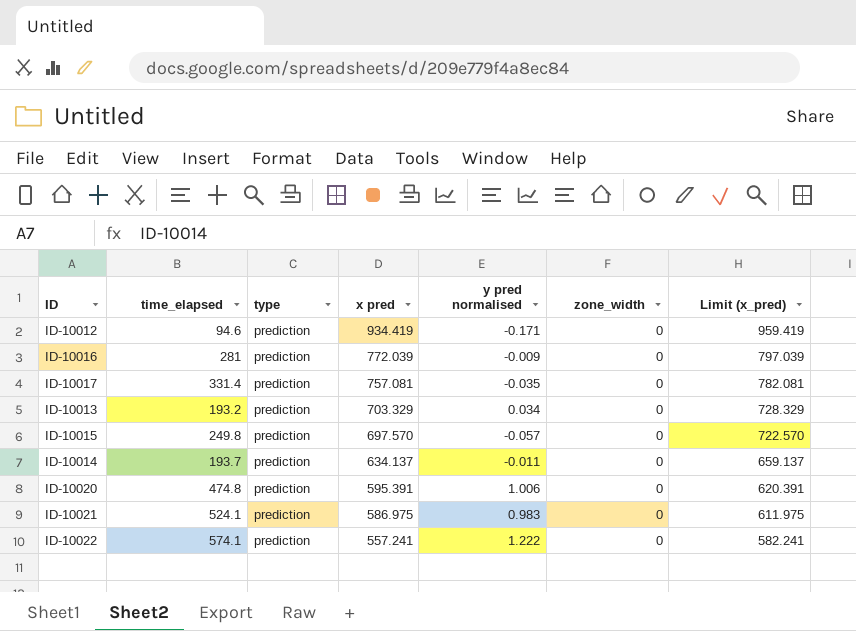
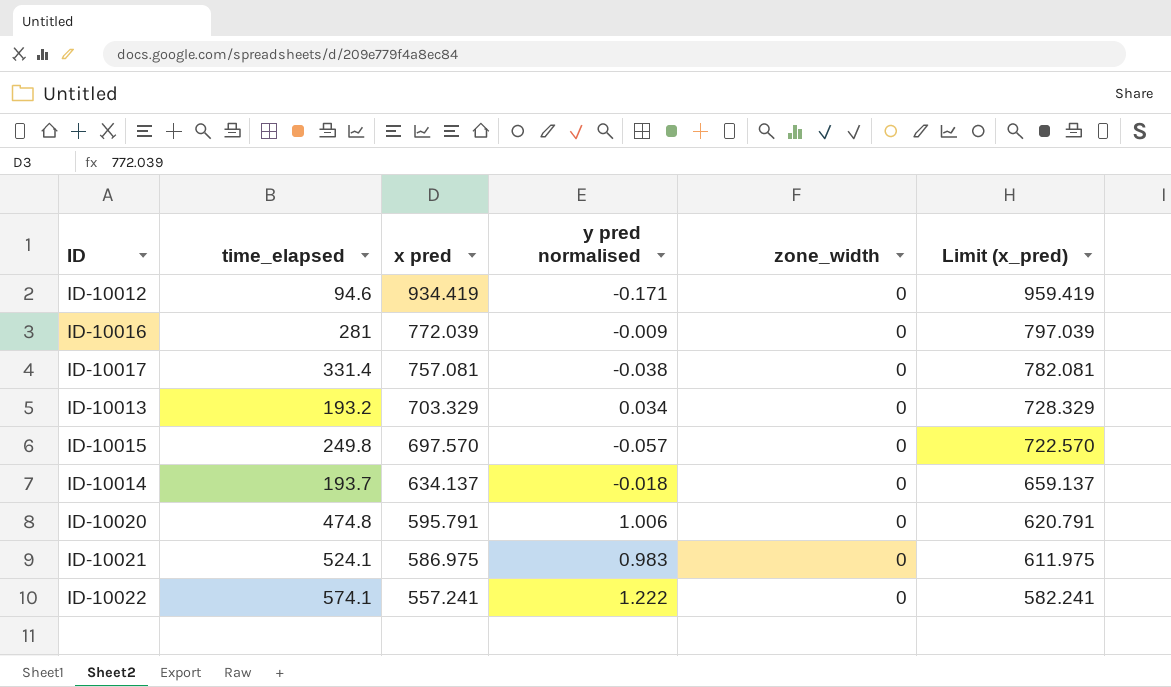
column type | position: 3 -> none
ID-10017 | y pred normalised: -0.035 -> -0.038
ID-10014 | y pred normalised: -0.011 -> -0.018
ID-10020 | x pred: 595.391 -> 595.791
ID-10020 | Limit (x_pred): 620.391 -> 620.791

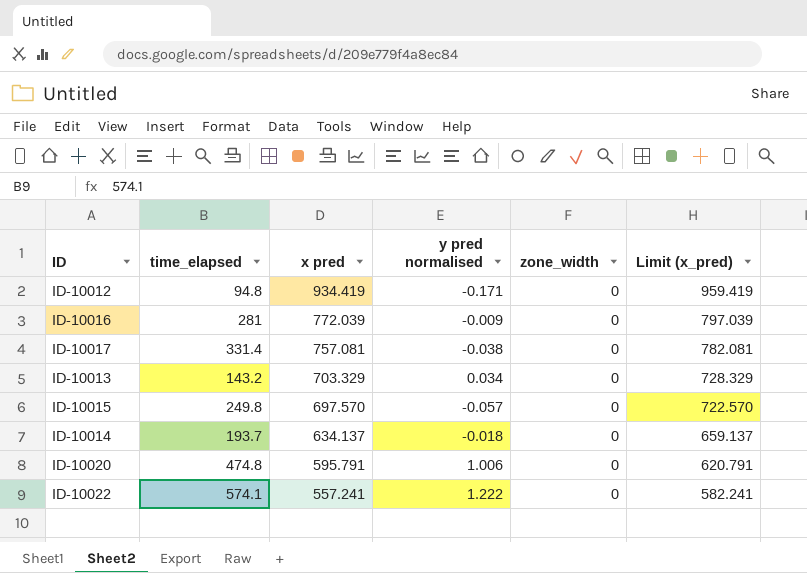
row ID-10021: 524.1 | 586.975 | 0.983 | 0 | 611.975 -> none
ID-10012 | time_elapsed: 94.6 -> 94.8
ID-10013 | time_elapsed: 193.2 -> 143.2

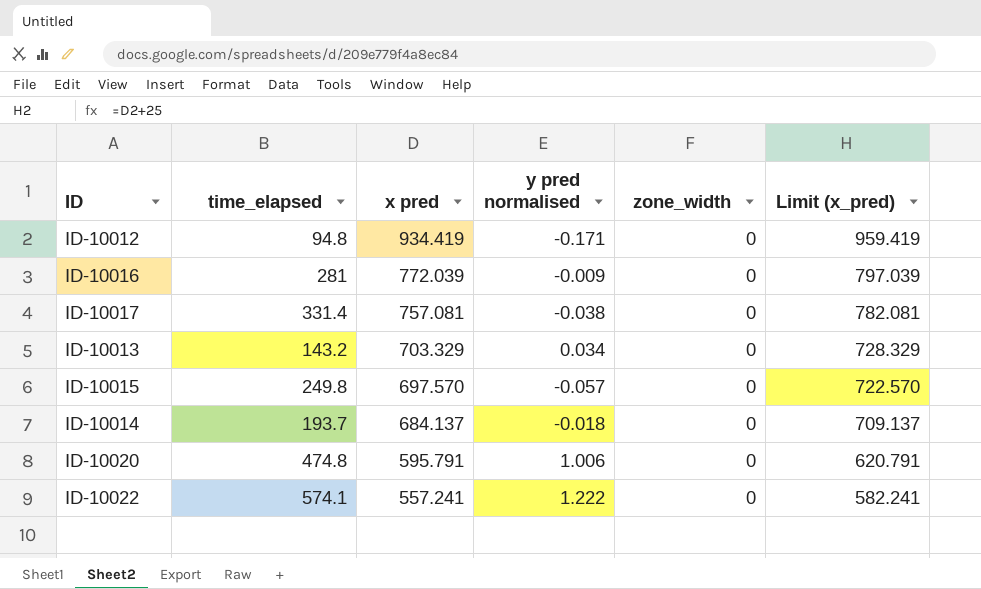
ID-10014 | x pred: 634.137 -> 684.137
ID-10014 | Limit (x_pred): 659.137 -> 709.137

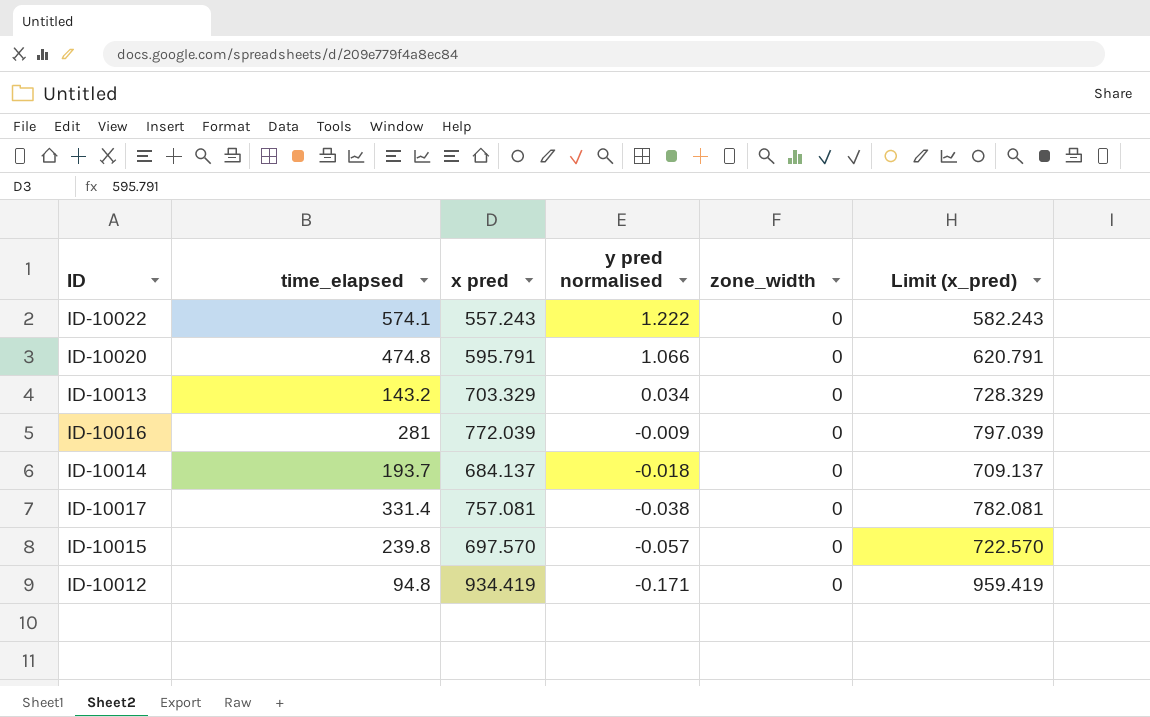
row order: x pred descending -> y pred normalised descending
ID-10022 | x pred: 557.241 -> 557.243
ID-10022 | Limit (x_pred): 582.241 -> 582.243
ID-10020 | y pred normalised: 1.006 -> 1.066
ID-10015 | time_elapsed: 249.8 -> 239.8

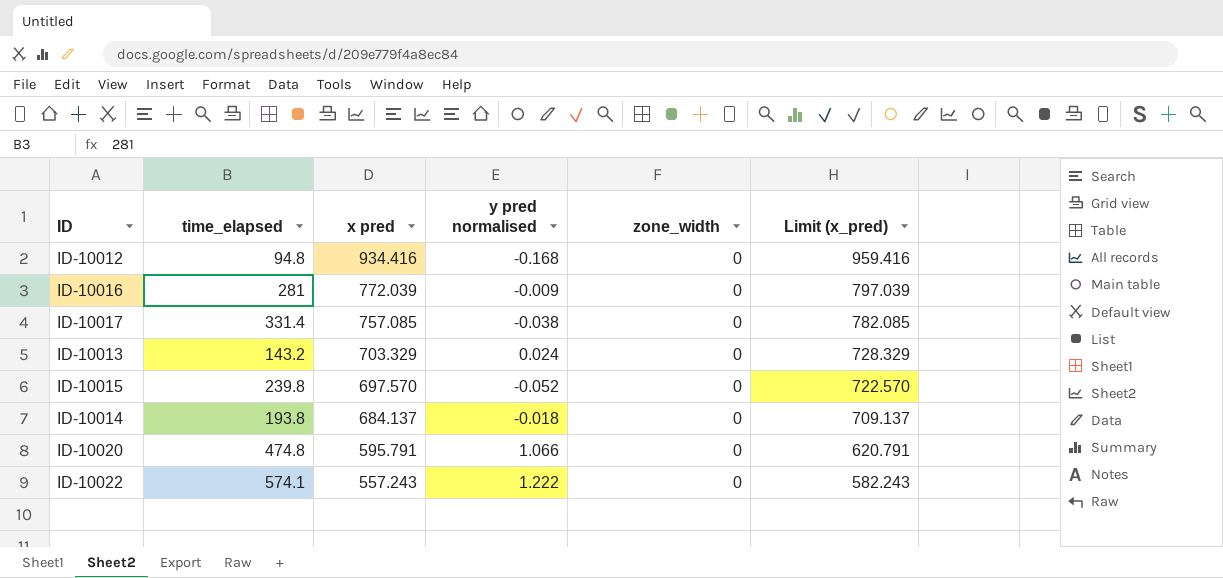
row order: y pred normalised descending -> x pred descending
ID-10012 | x pred: 934.419 -> 934.416
ID-10012 | y pred normalised: -0.171 -> -0.168
ID-10012 | Limit (x_pred): 959.419 -> 959.416
ID-10017 | x pred: 757.081 -> 757.085
ID-10017 | Limit (x_pred): 782.081 -> 782.085
ID-10013 | y pred normalised: 0.034 -> 0.024
ID-10015 | y pred normalised: -0.057 -> -0.052
ID-10014 | time_elapsed: 193.7 -> 193.8

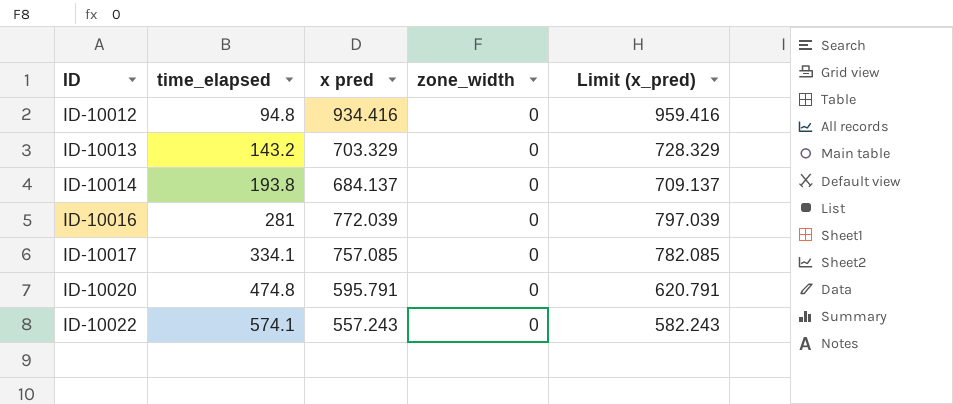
row order: x pred descending -> ID ascending
column y pred normalised | position: 4 -> none
row ID-10015: 239.8 | 697.570 | -0.052 | 0 | 722.570 -> none
ID-10017 | time_elapsed: 331.4 -> 334.1

